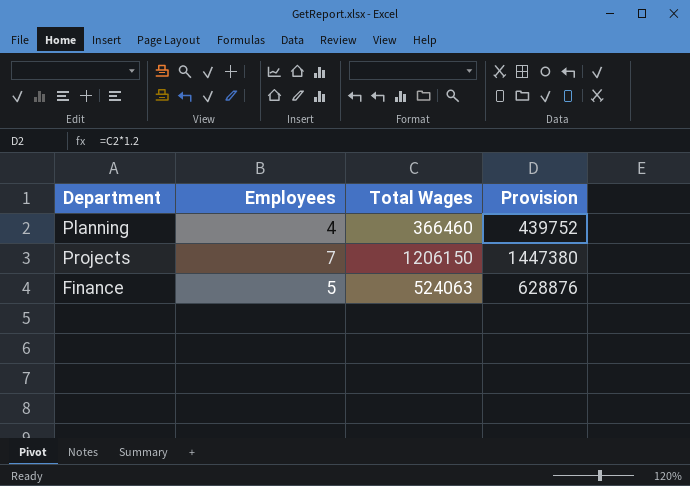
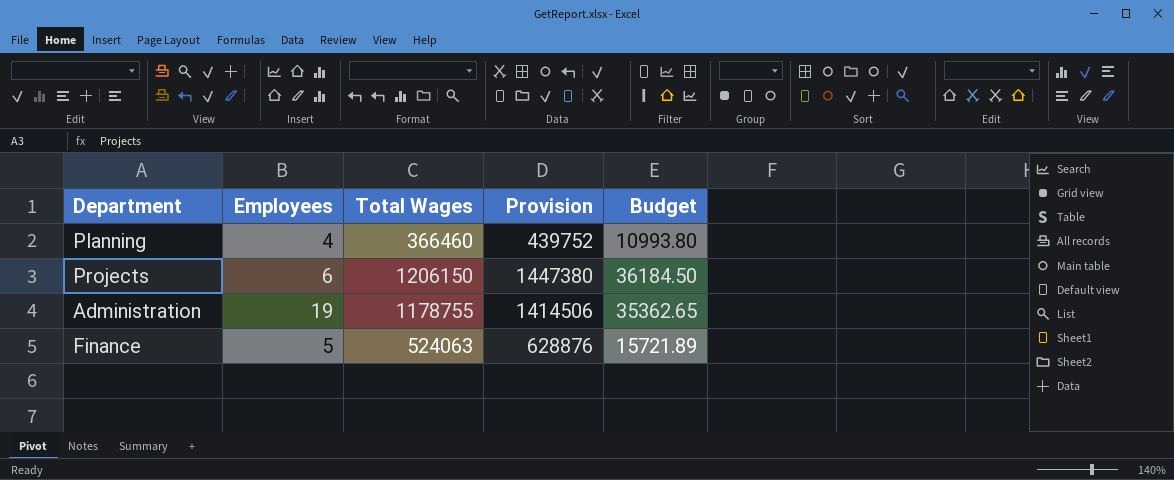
column Budget | formula: none -> [Total Wages] * 0.03
Projects | Employees: 7 -> 6
row Administration: none -> 19 | 1178755 | 1414506 | 35362.65

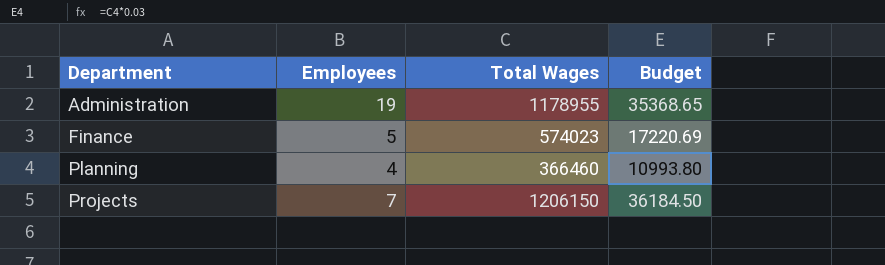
row order: none -> Department ascending
column Provision | formula: [Total Wages] * 1.2 -> none
Administration | Total Wages: 1178755 -> 1178955
Administration | Budget: 35362.65 -> 35368.65
Finance | Total Wages: 524063 -> 574023
Finance | Budget: 15721.89 -> 17220.69
Projects | Employees: 6 -> 7

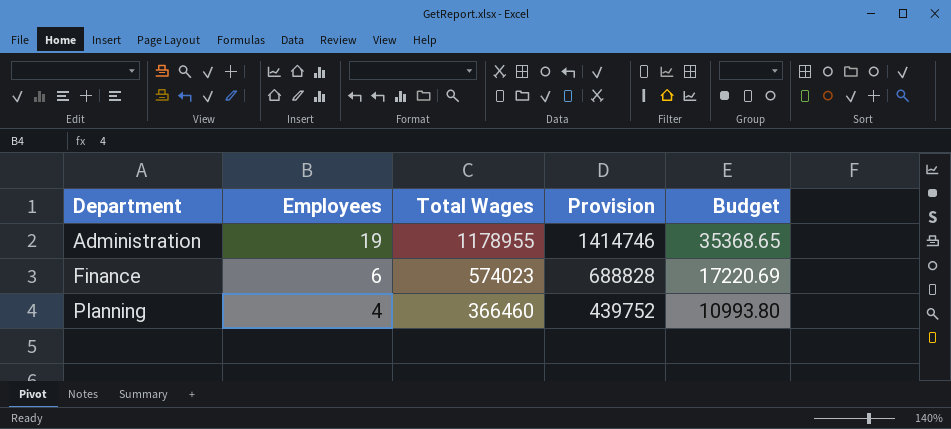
column Provision | formula: none -> [Total Wages] * 1.2
row Projects: 7 | 1206150 | 36184.50 -> none
Finance | Employees: 5 -> 6

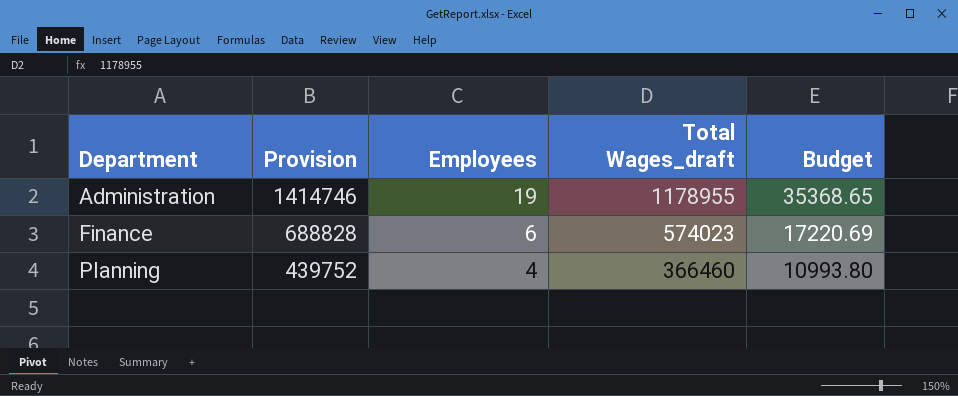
column Provision | position: 4 -> 2
column name: Total Wages -> Total Wages_draft

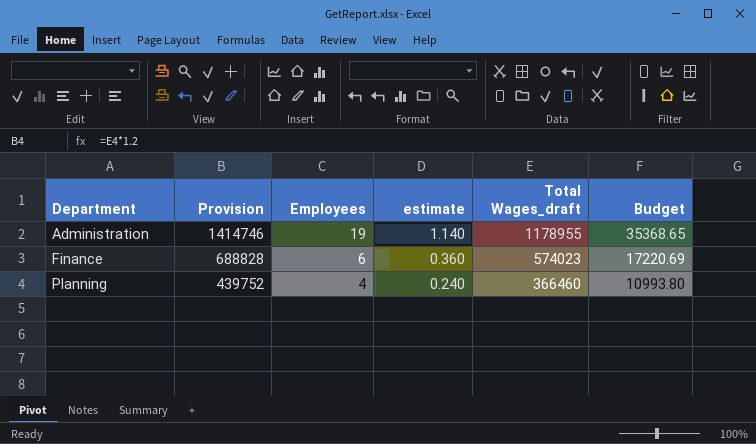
column estimate | formula: none -> [Employees] * 0.06

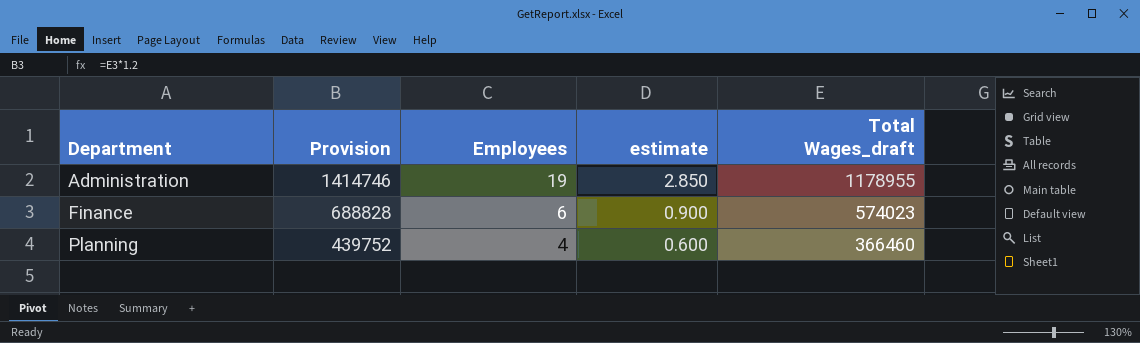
column Budget | formula: [Total Wages_draft] * 0.03 -> none
column estimate | formula: [Employees] * 0.06 -> [Employees] * 0.15

